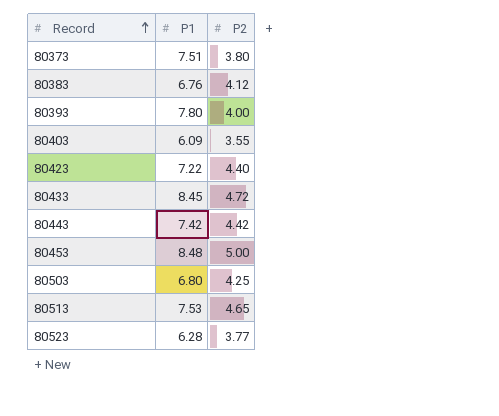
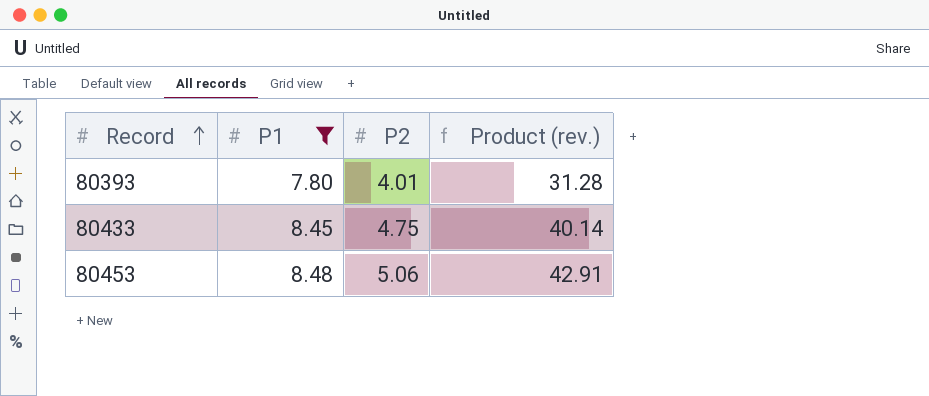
filter: none -> P1 >= 7.80
column Product (rev.) | formula: none -> [P1] * [P2]
80393 | P2: 4.00 -> 4.01
80433 | P2: 4.72 -> 4.75
80453 | P2: 5.00 -> 5.06

